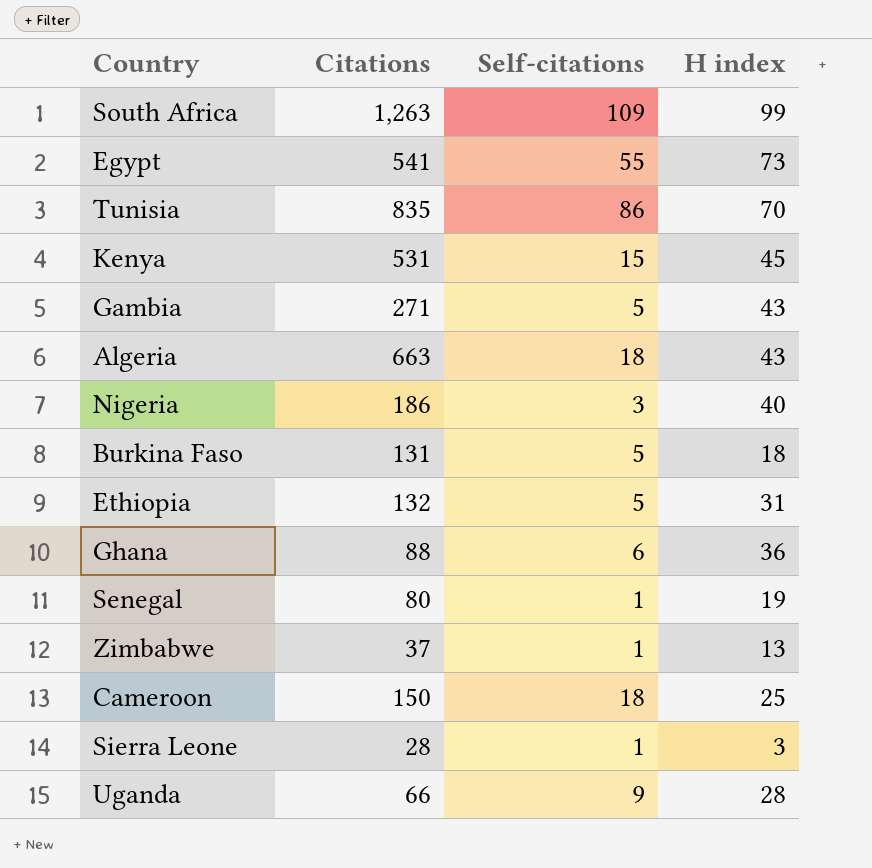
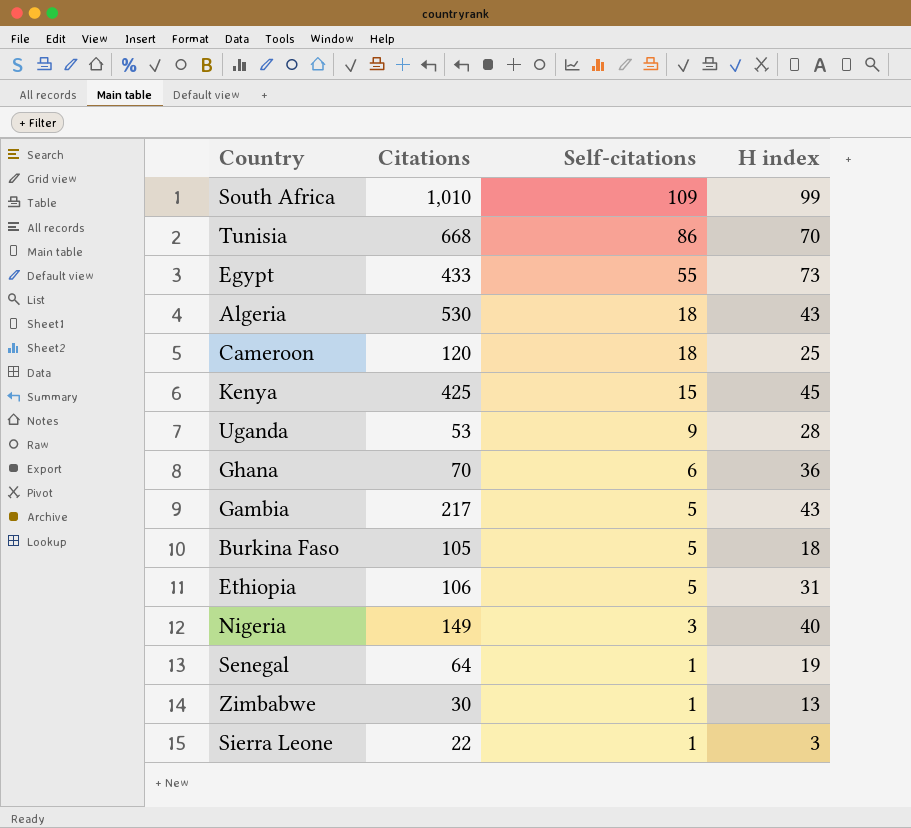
row order: none -> Self-citations descending
South Africa | Citations: 1,263 -> 1,010
Tunisia | Citations: 835 -> 668
Egypt | Citations: 541 -> 433
Algeria | Citations: 663 -> 530
Cameroon | Citations: 150 -> 120
Kenya | Citations: 531 -> 425
Uganda | Citations: 66 -> 53
Ghana | Citations: 88 -> 70
Gambia | Citations: 271 -> 217
Burkina Faso | Citations: 131 -> 105
Ethiopia | Citations: 132 -> 106
Nigeria | Citations: 186 -> 149
Senegal | Citations: 80 -> 64
Zimbabwe | Citations: 37 -> 30
Sierra Leone | Citations: 28 -> 22

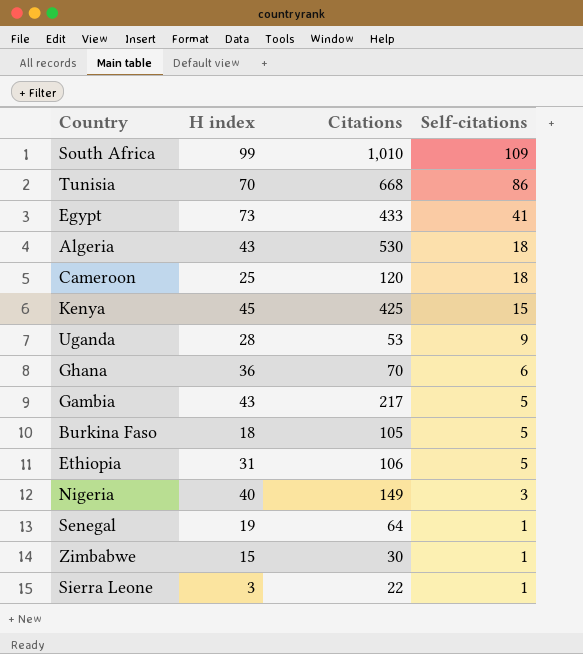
column H index | position: 4 -> 2
Egypt | Self-citations: 55 -> 41
Zimbabwe | H index: 13 -> 15

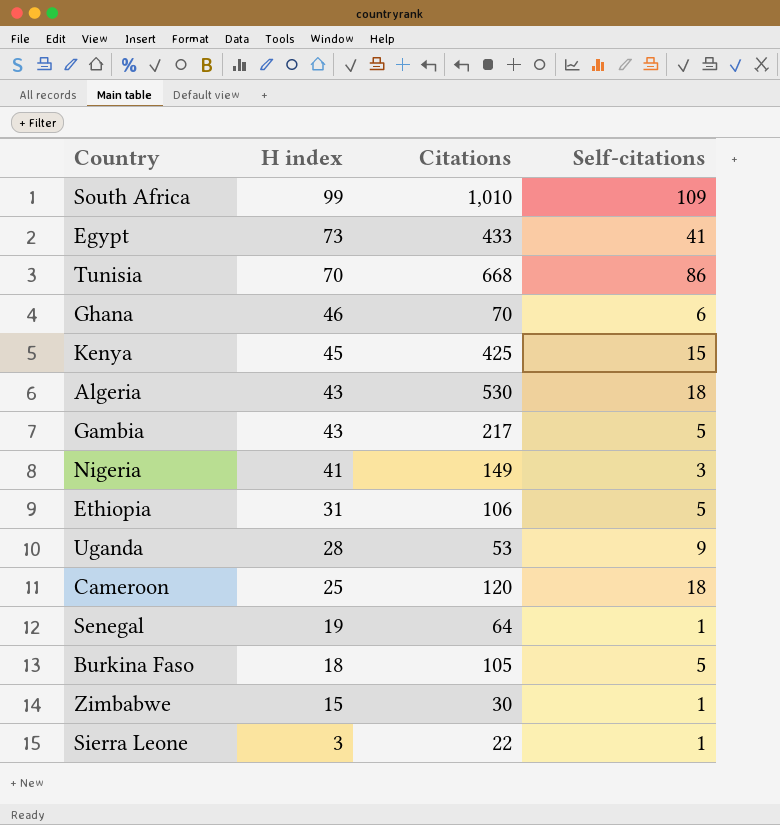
row order: Self-citations descending -> H index descending
Ghana | H index: 36 -> 46
Nigeria | H index: 40 -> 41

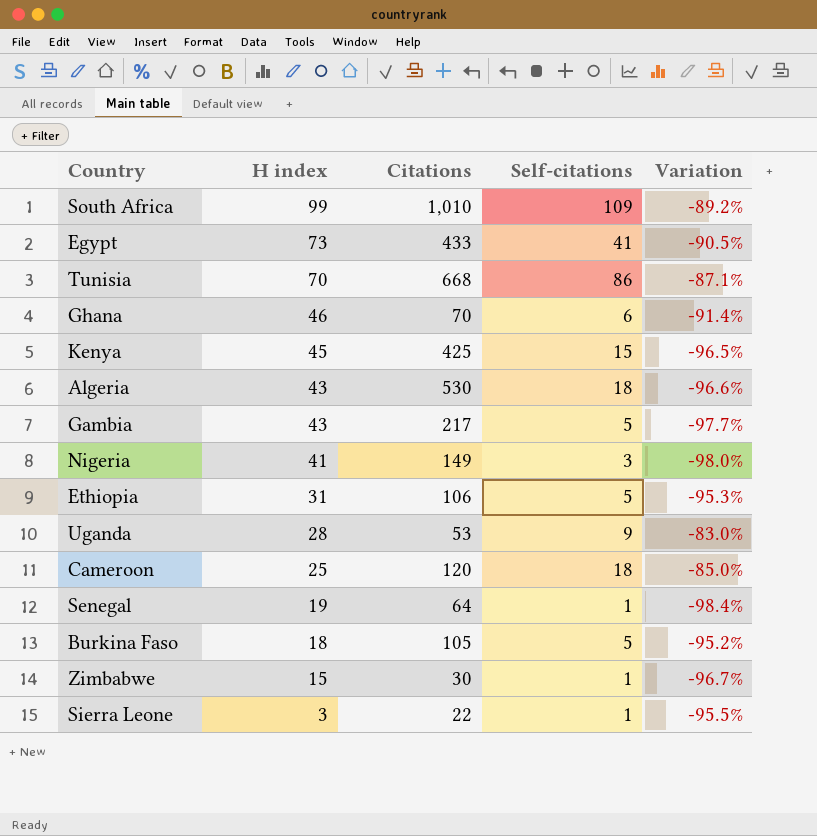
column Variation | formula: none -> ([Self-citations] - [Citations]) / [Citations]

